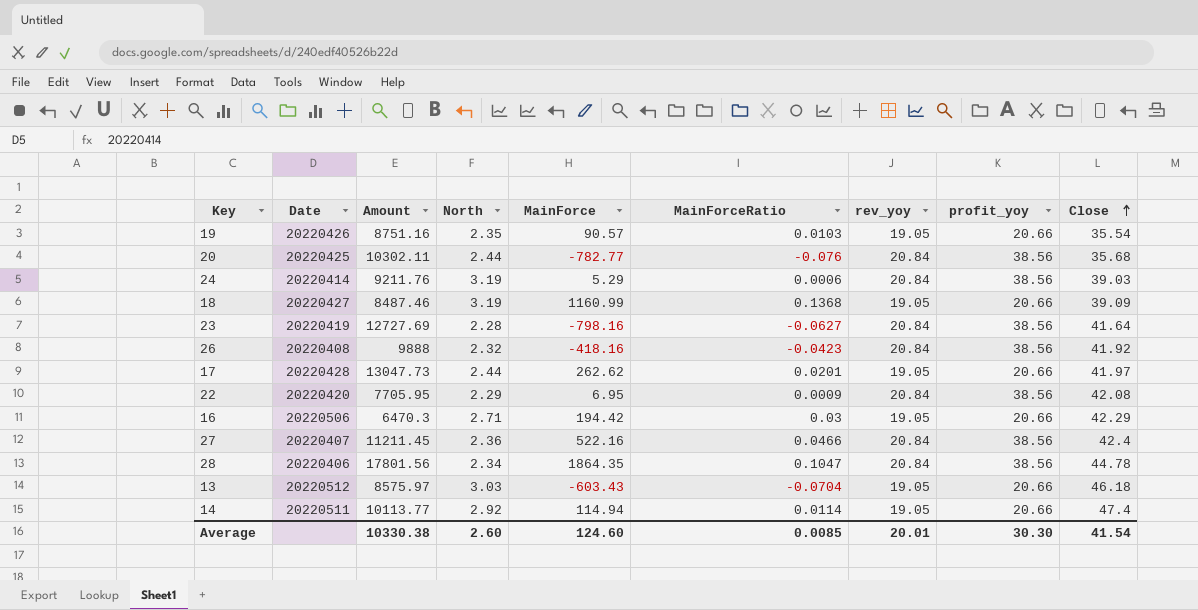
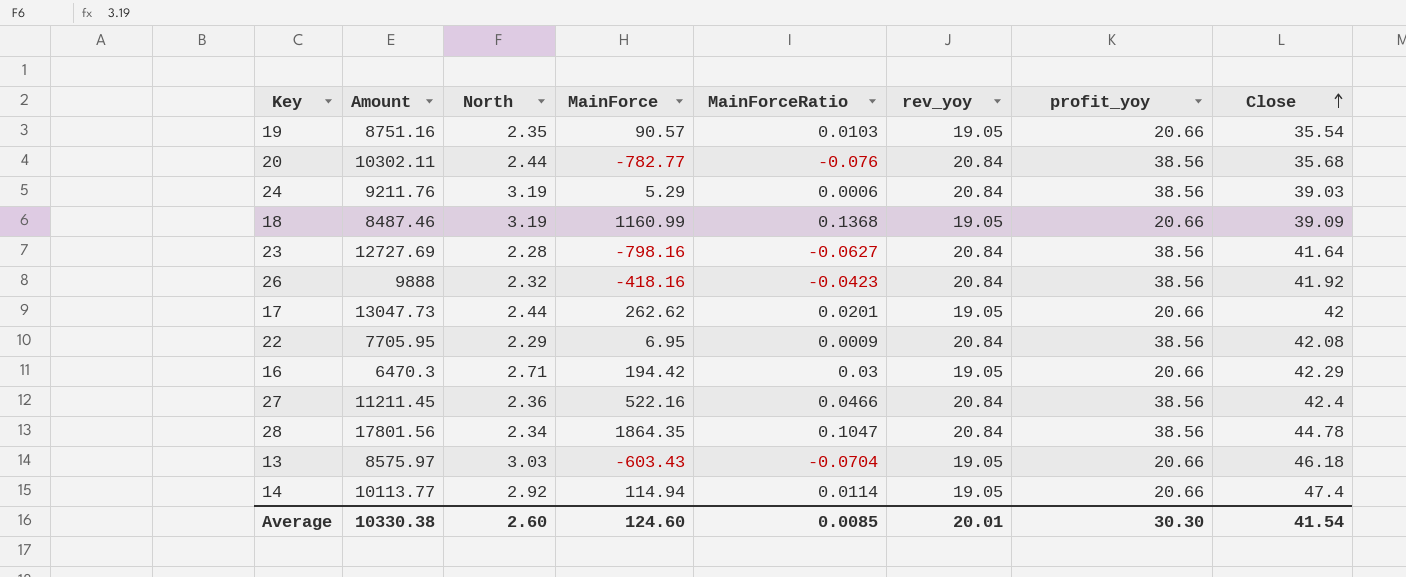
column Date | position: 2 -> none
17 | Close: 41.97 -> 42

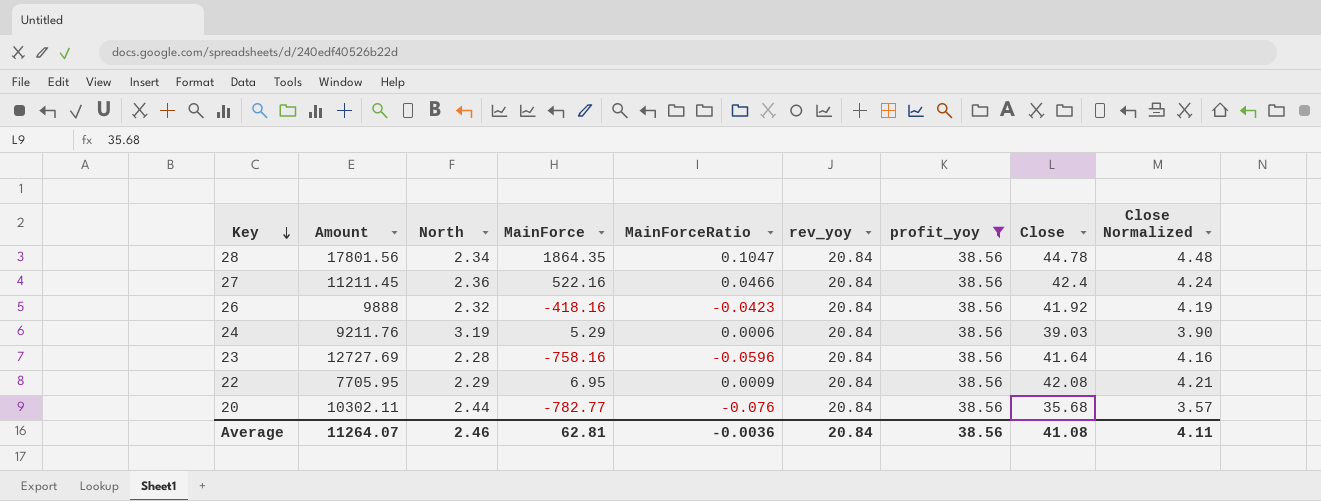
filter: none -> profit_yoy = 38.56
row order: Close ascending -> Key descending
column Close Normalized | formula: none -> [Close] * 0.1
23 | MainForce: -798.16 -> -758.16
23 | MainForceRatio: -0.0627 -> -0.0596
Average | Amount: 10330.38 -> 11264.07
Average | North: 2.60 -> 2.46
Average | MainForce: 124.60 -> 62.81
Average | MainForceRatio: 0.0085 -> -0.0036
Average | rev_yoy: 20.01 -> 20.84
Average | profit_yoy: 30.30 -> 38.56
Average | Close: 41.54 -> 41.08

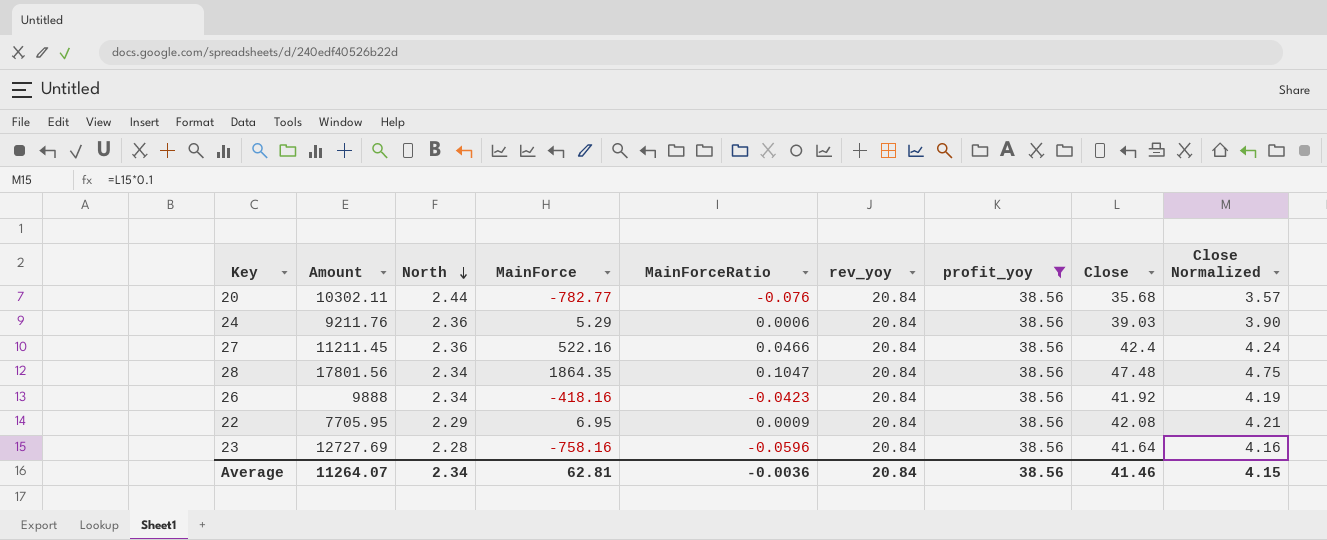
row order: Key descending -> North descending
24 | North: 3.19 -> 2.36
28 | Close: 44.78 -> 47.48
28 | Close Normalized: 4.48 -> 4.75
26 | North: 2.32 -> 2.34
Average | North: 2.46 -> 2.34
Average | Close: 41.08 -> 41.46
Average | Close Normalized: 4.11 -> 4.15

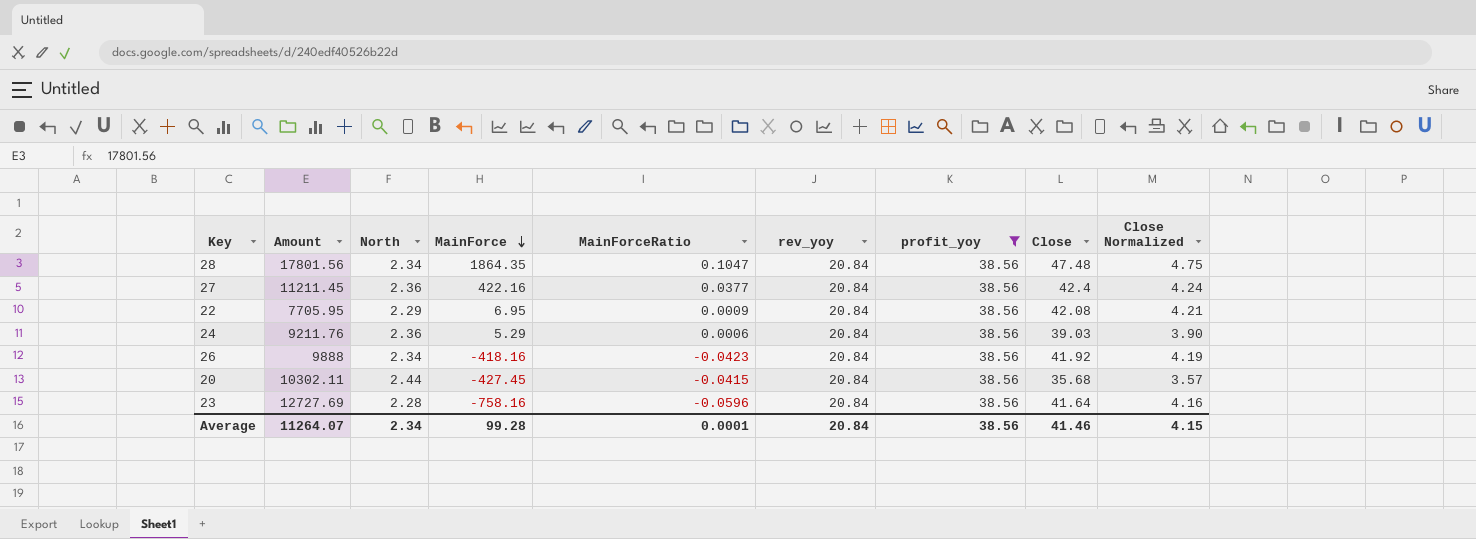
row order: North descending -> MainForce descending
27 | MainForce: 522.16 -> 422.16
27 | MainForceRatio: 0.0466 -> 0.0377
20 | MainForce: -782.77 -> -427.45
20 | MainForceRatio: -0.076 -> -0.0415
Average | MainForce: 62.81 -> 99.28
Average | MainForceRatio: -0.0036 -> 0.0001

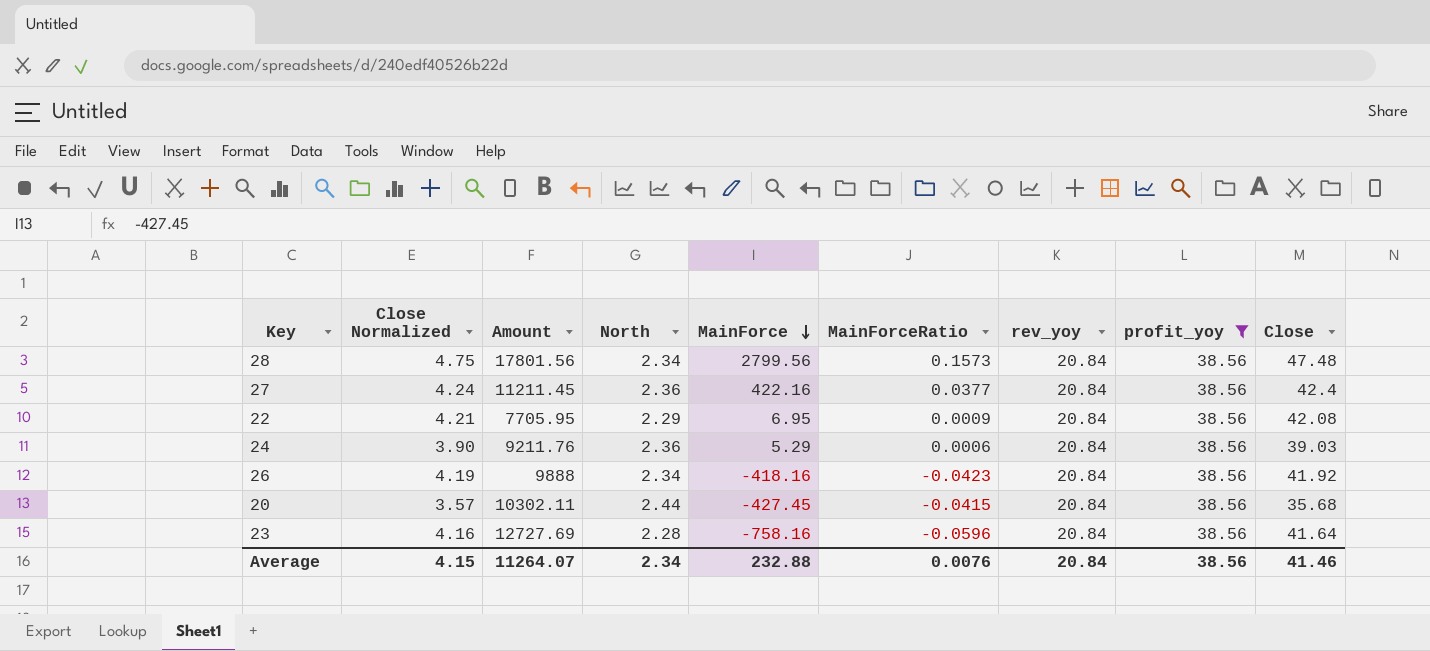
column Close Normalized | position: 9 -> 2
28 | MainForce: 1864.35 -> 2799.56
28 | MainForceRatio: 0.1047 -> 0.1573
Average | MainForce: 99.28 -> 232.88
Average | MainForceRatio: 0.0001 -> 0.0076

